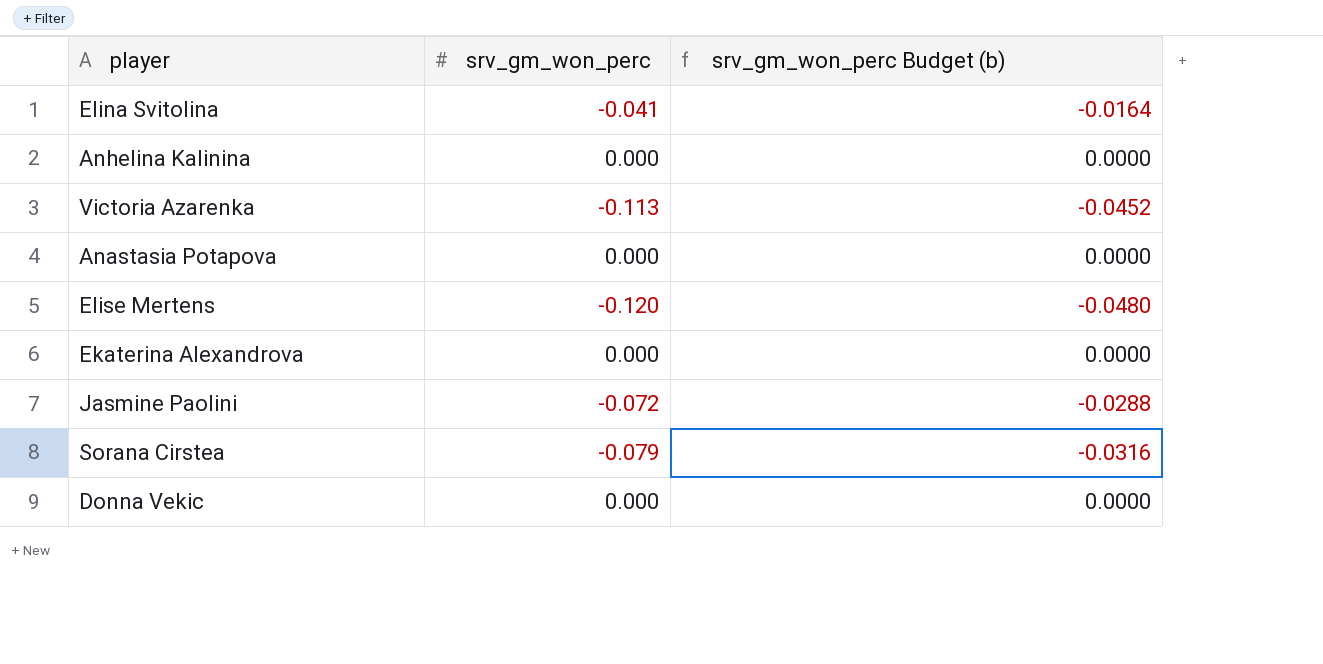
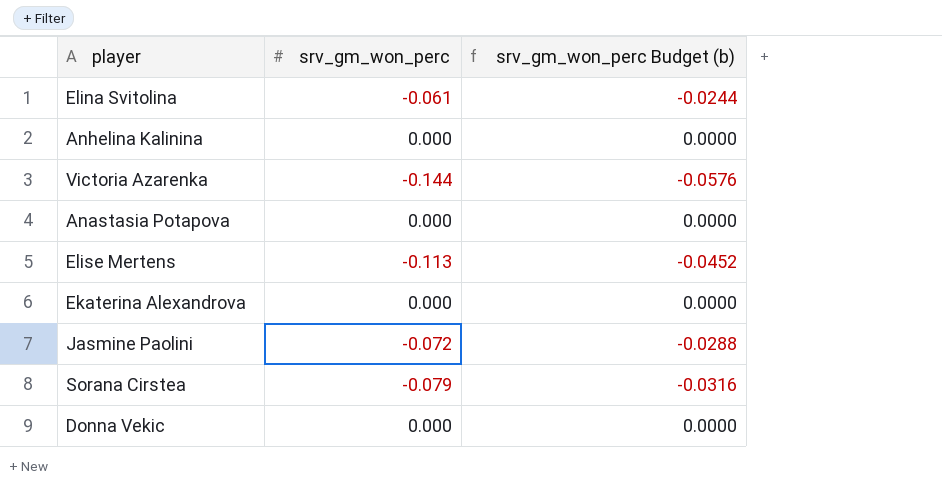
Elina Svitolina | srv_gm_won_perc: -0.041 -> -0.061
Elina Svitolina | srv_gm_won_perc Budget (b): -0.0164 -> -0.0244
Victoria Azarenka | srv_gm_won_perc: -0.113 -> -0.144
Victoria Azarenka | srv_gm_won_perc Budget (b): -0.0452 -> -0.0576
Elise Mertens | srv_gm_won_perc: -0.120 -> -0.113
Elise Mertens | srv_gm_won_perc Budget (b): -0.0480 -> -0.0452

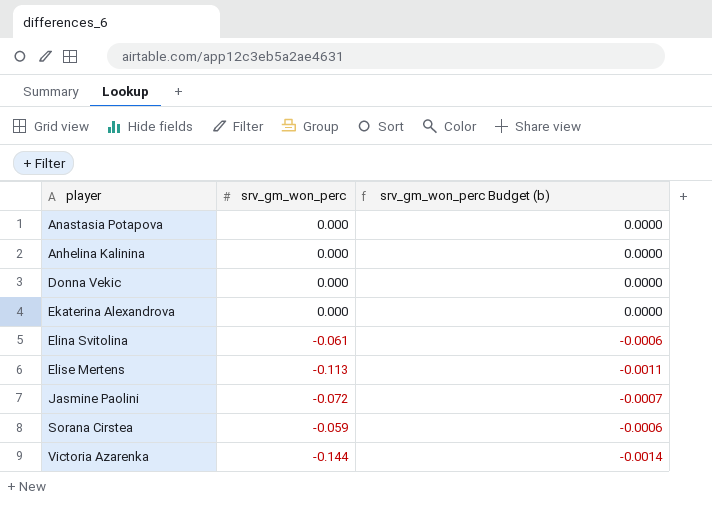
row order: none -> player ascending
column srv_gm_won_perc Budget (b) | formula: [srv_gm_won_perc] * 0.4 -> [srv_gm_won_perc] * 0.01
Sorana Cirstea | srv_gm_won_perc: -0.079 -> -0.059

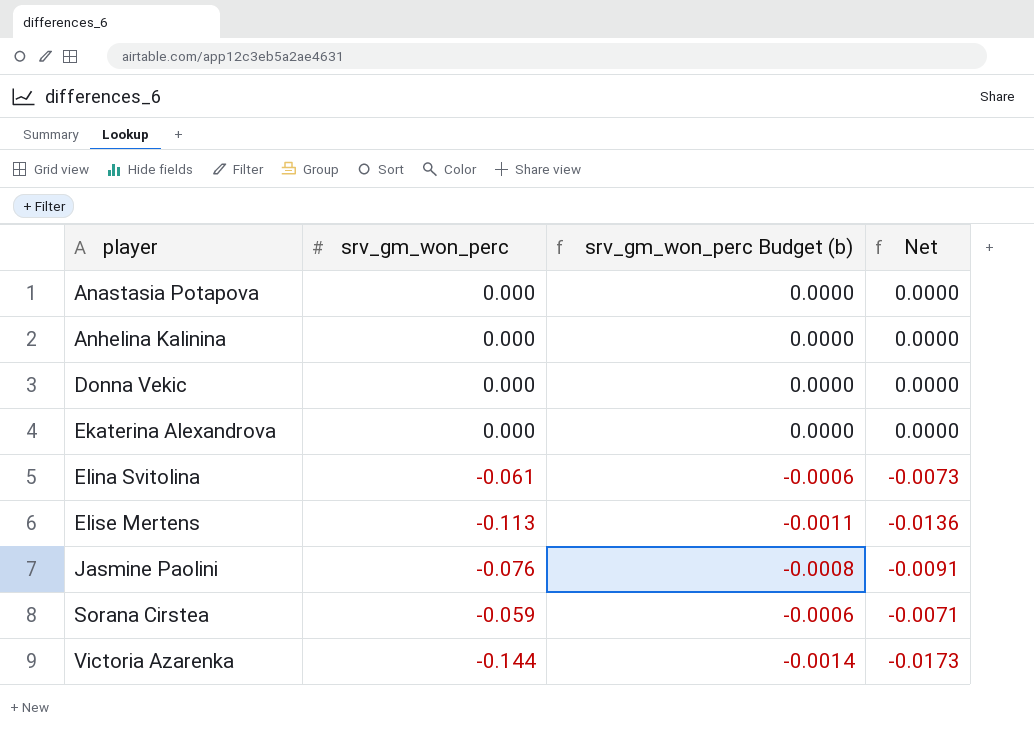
column Net | formula: none -> [srv_gm_won_perc] * 0.12
Jasmine Paolini | srv_gm_won_perc: -0.072 -> -0.076
Jasmine Paolini | srv_gm_won_perc Budget (b): -0.0007 -> -0.0008

